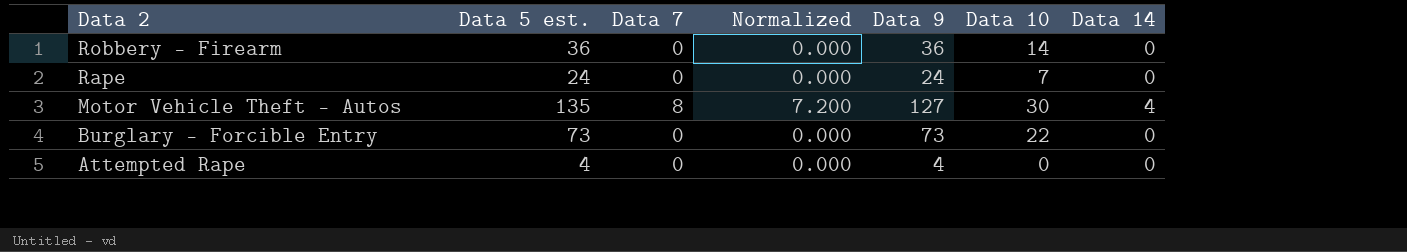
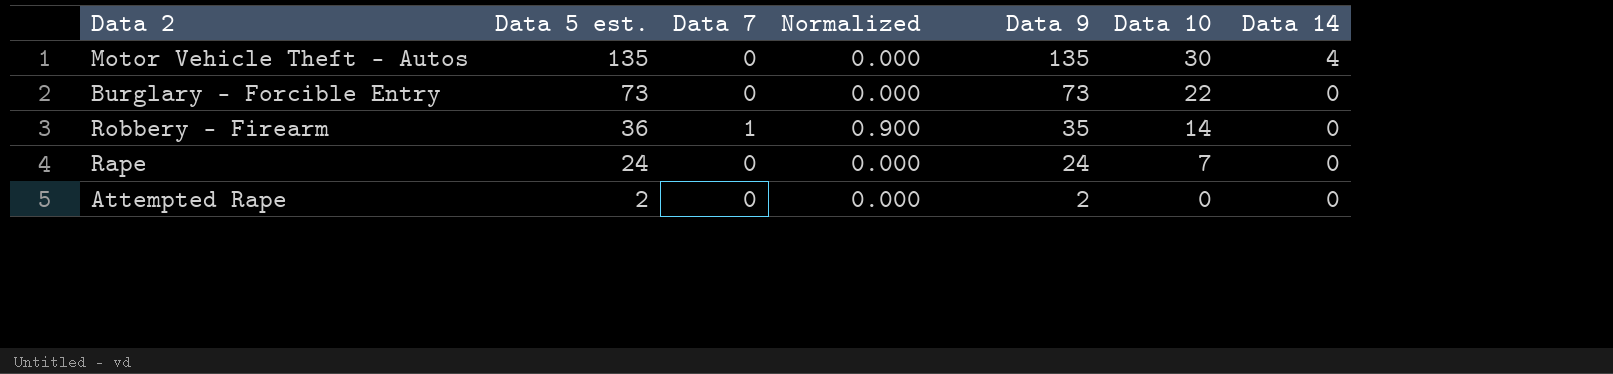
row order: Data 2 descending -> Data 5 est. descending
Motor Vehicle Theft - Autos | Data 7: 8 -> 0
Motor Vehicle Theft - Autos | Normalized: 7.200 -> 0.000
Motor Vehicle Theft - Autos | Data 9: 127 -> 135
Robbery - Firearm | Data 7: 0 -> 1
Robbery - Firearm | Normalized: 0.000 -> 0.900
Robbery - Firearm | Data 9: 36 -> 35
Attempted Rape | Data 5 est.: 4 -> 2
Attempted Rape | Data 9: 4 -> 2

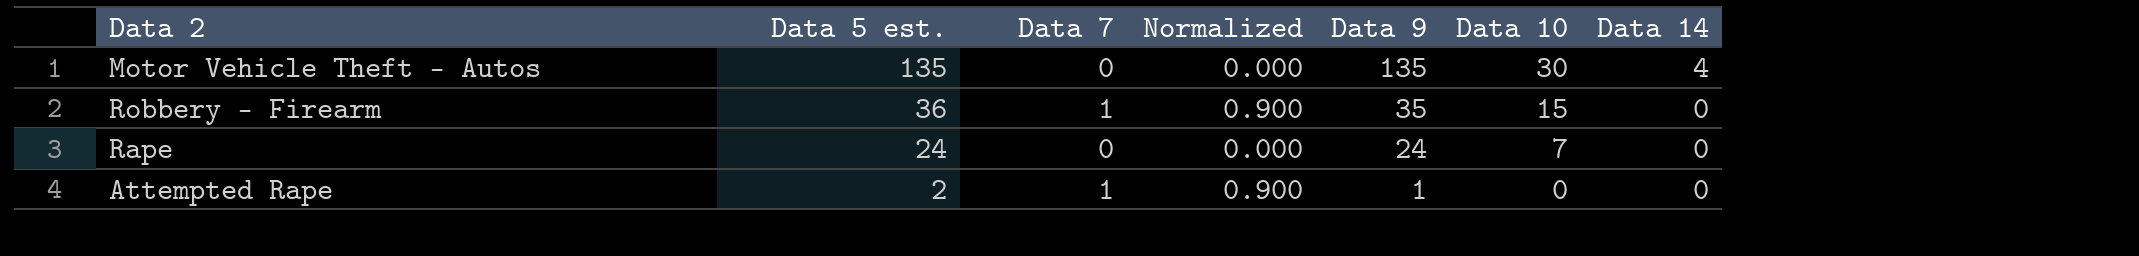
row Burglary - Forcible Entry: 73 | 0 | 0.000 | 73 | 22 | 0 -> none
Robbery - Firearm | Data 10: 14 -> 15
Attempted Rape | Data 7: 0 -> 1
Attempted Rape | Normalized: 0.000 -> 0.900
Attempted Rape | Data 9: 2 -> 1

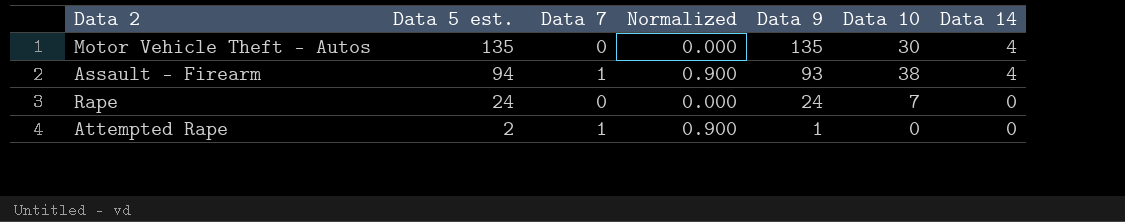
row Robbery - Firearm: 36 | 1 | 0.900 | 35 | 15 | 0 -> none
row Assault - Firearm: none -> 94 | 1 | 0.900 | 93 | 38 | 4

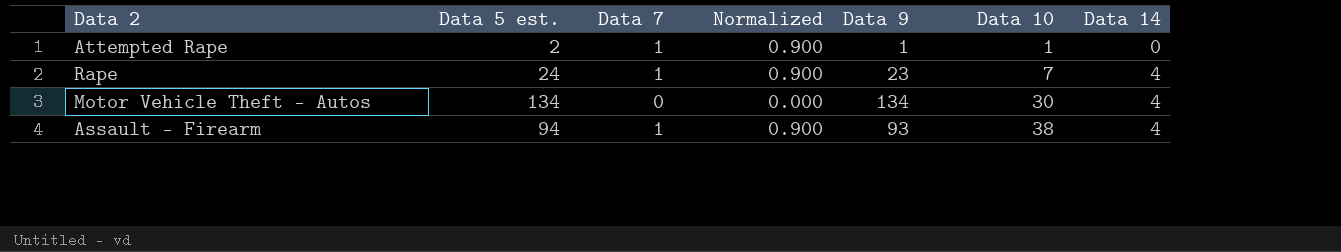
row order: Data 5 est. descending -> Data 10 ascending
Attempted Rape | Data 10: 0 -> 1
Rape | Data 7: 0 -> 1
Rape | Normalized: 0.000 -> 0.900
Rape | Data 9: 24 -> 23
Rape | Data 14: 0 -> 4
Motor Vehicle Theft - Autos | Data 5 est.: 135 -> 134
Motor Vehicle Theft - Autos | Data 9: 135 -> 134

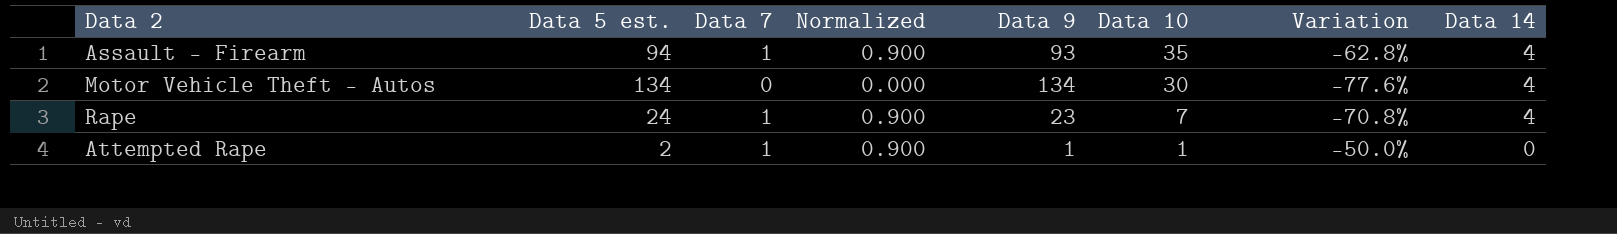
row order: Data 10 ascending -> Data 10 descending
column Variation | formula: none -> ([Data 10] - [Data 5 est.]) / [Data 5 est.]
Assault - Firearm | Data 10: 38 -> 35

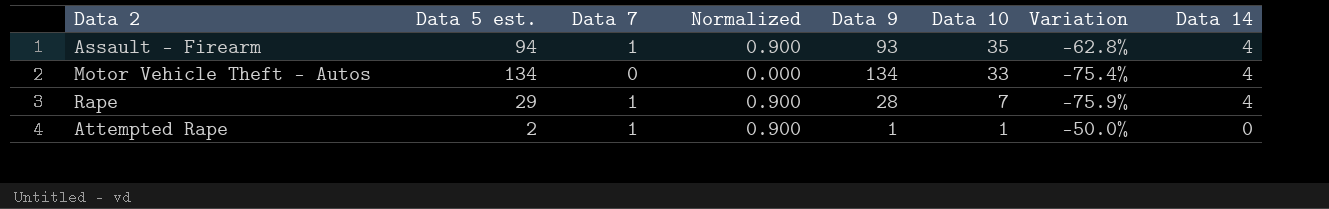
Motor Vehicle Theft - Autos | Data 10: 30 -> 33
Motor Vehicle Theft - Autos | Variation: -77.6% -> -75.4%
Rape | Data 5 est.: 24 -> 29
Rape | Data 9: 23 -> 28
Rape | Variation: -70.8% -> -75.9%

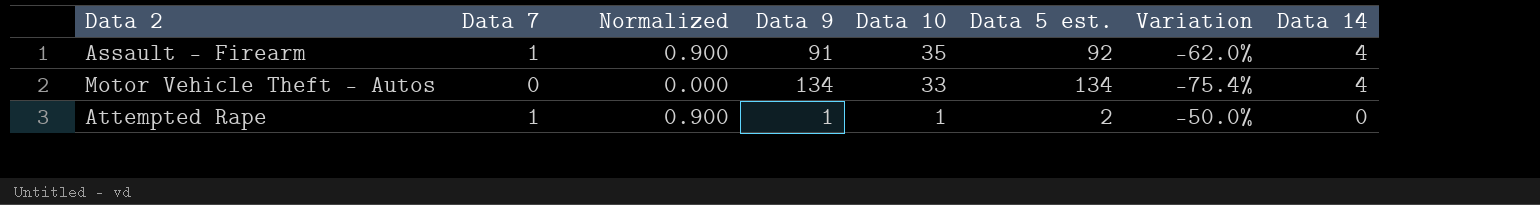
column Data 5 est. | position: 2 -> 6
row Rape: 29 | 1 | 0.900 | 28 | 7 | -75.9% | 4 -> none
Assault - Firearm | Data 9: 93 -> 91
Assault - Firearm | Data 5 est.: 94 -> 92
Assault - Firearm | Variation: -62.8% -> -62.0%

